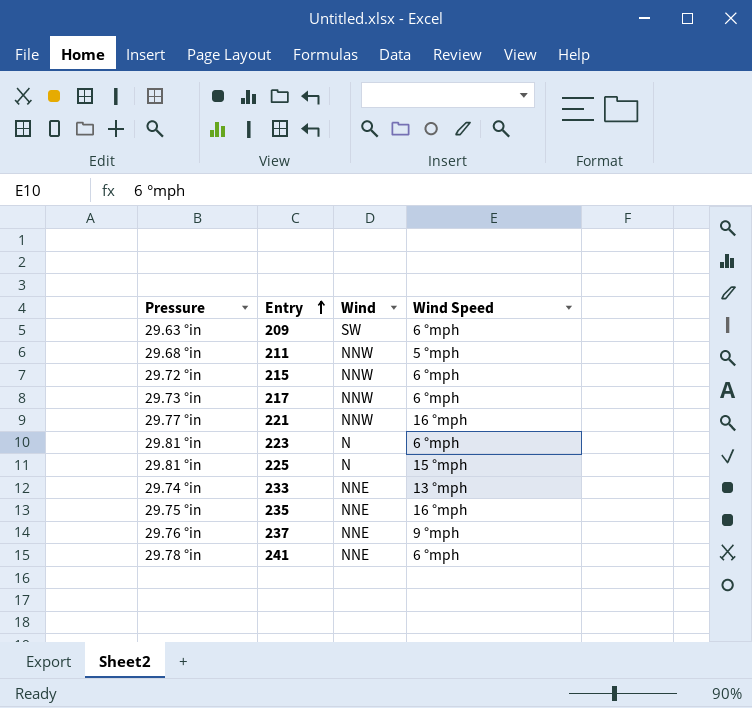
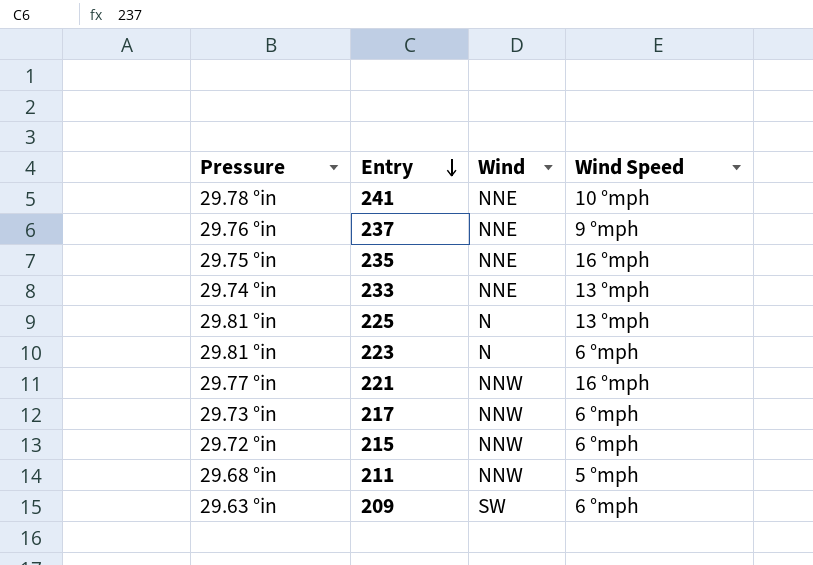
row order: Entry ascending -> Entry descending
241 | Wind Speed: 6 °mph -> 10 °mph
225 | Wind Speed: 15 °mph -> 13 °mph

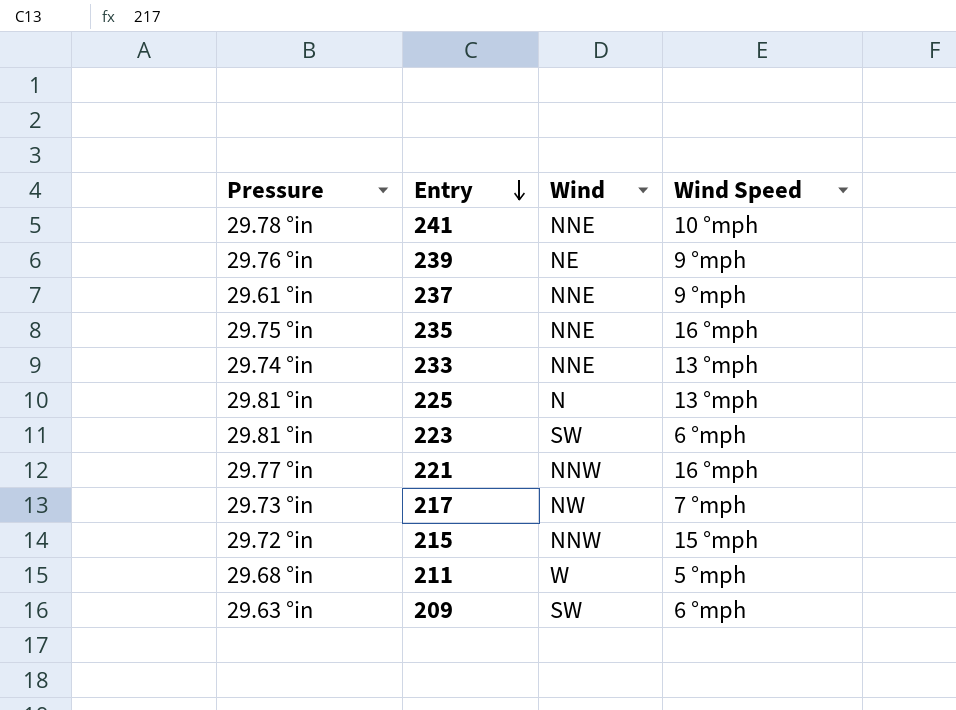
row 239: none -> 29.76 °in | NE | 9 °mph
237 | Pressure: 29.76 °in -> 29.61 °in
223 | Wind: N -> SW
217 | Wind: NNW -> NW
217 | Wind Speed: 6 °mph -> 7 °mph
215 | Wind Speed: 6 °mph -> 15 °mph
211 | Wind: NNW -> W

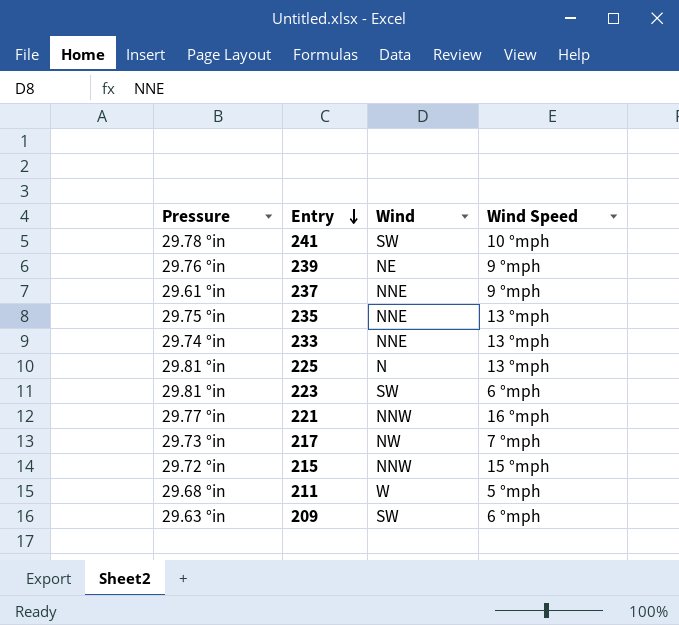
241 | Wind: NNE -> SW
235 | Wind Speed: 16 °mph -> 13 °mph

